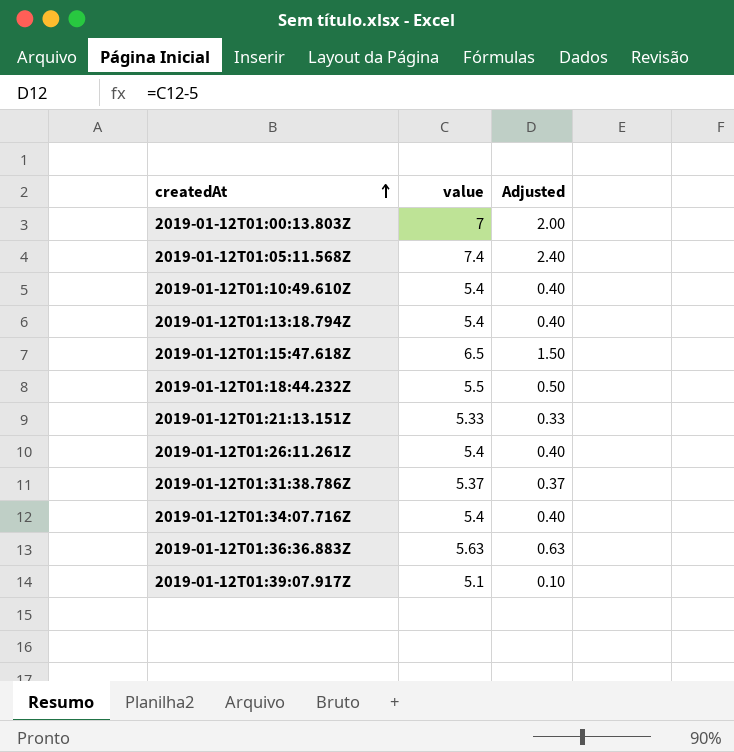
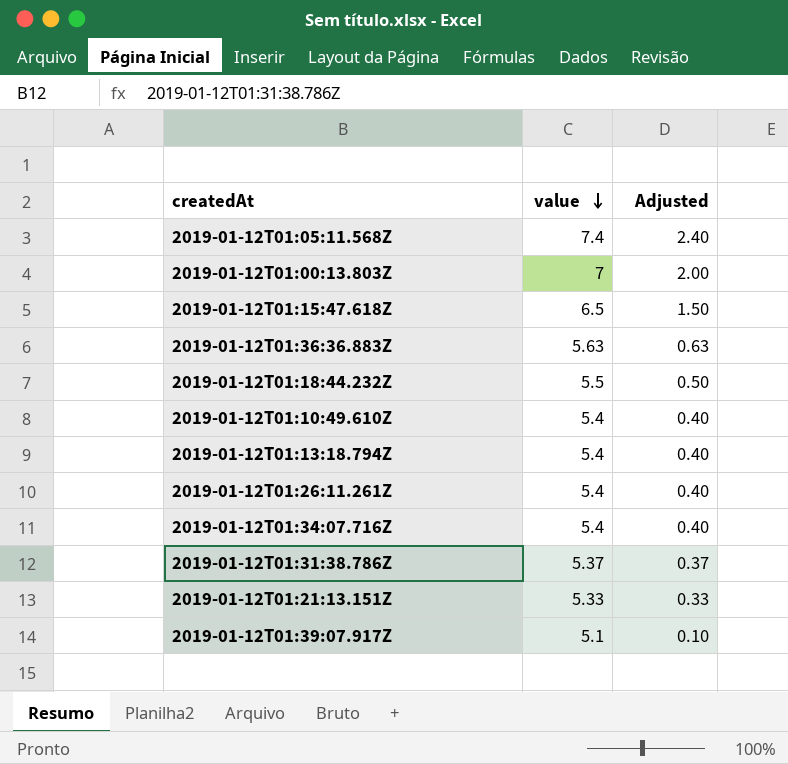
row order: createdAt ascending -> value descending

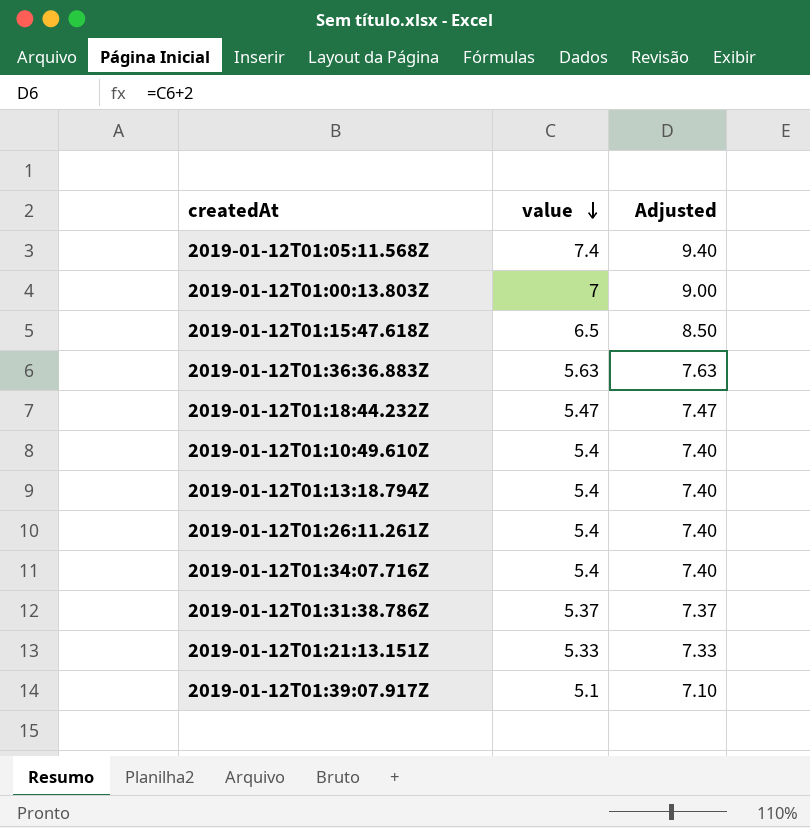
column Adjusted | formula: [value] - 5 -> [value] + 2
2019-01-12T01:18:44.232Z | value: 5.5 -> 5.47

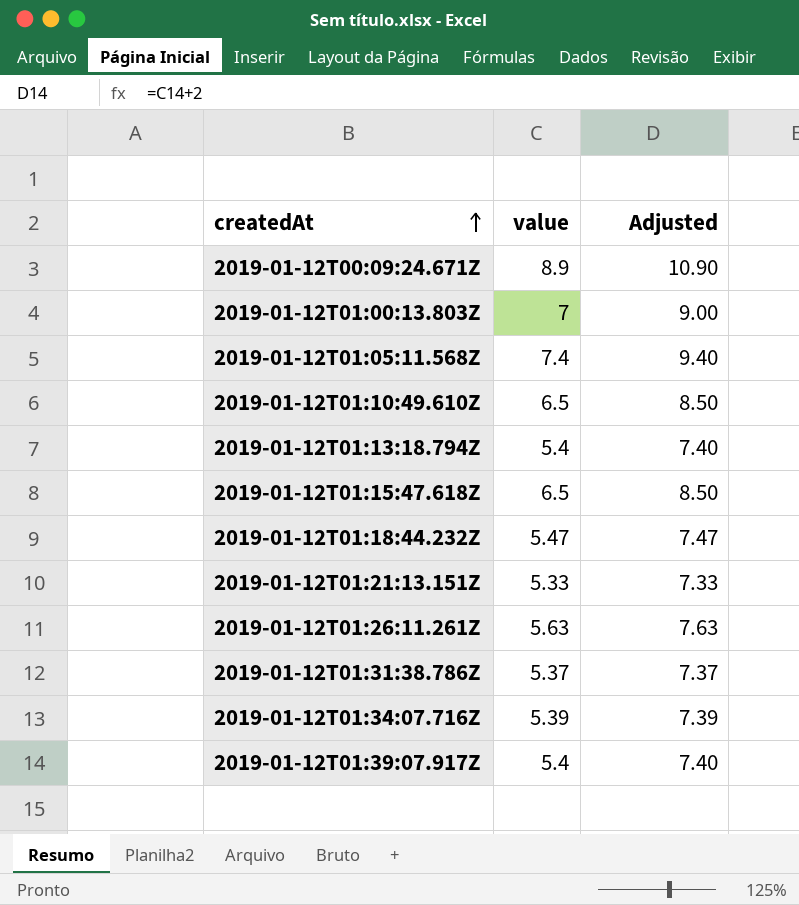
row order: value descending -> createdAt ascending
row 2019-01-12T01:36:36.883Z: 5.63 | 7.63 -> none
row 2019-01-12T00:09:24.671Z: none -> 8.9 | 10.90
2019-01-12T01:10:49.610Z | value: 5.4 -> 6.5
2019-01-12T01:10:49.610Z | Adjusted: 7.40 -> 8.50
2019-01-12T01:26:11.261Z | value: 5.4 -> 5.63
2019-01-12T01:26:11.261Z | Adjusted: 7.40 -> 7.63
2019-01-12T01:34:07.716Z | value: 5.4 -> 5.39
2019-01-12T01:34:07.716Z | Adjusted: 7.40 -> 7.39
2019-01-12T01:39:07.917Z | value: 5.1 -> 5.4
2019-01-12T01:39:07.917Z | Adjusted: 7.10 -> 7.40

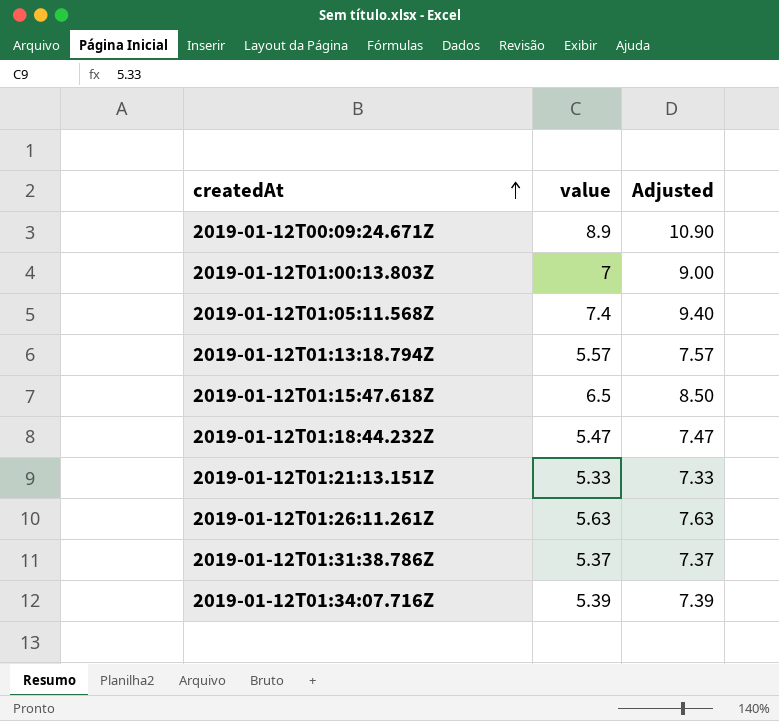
row 2019-01-12T01:10:49.610Z: 6.5 | 8.50 -> none
row 2019-01-12T01:39:07.917Z: 5.4 | 7.40 -> none
2019-01-12T01:13:18.794Z | value: 5.4 -> 5.57
2019-01-12T01:13:18.794Z | Adjusted: 7.40 -> 7.57

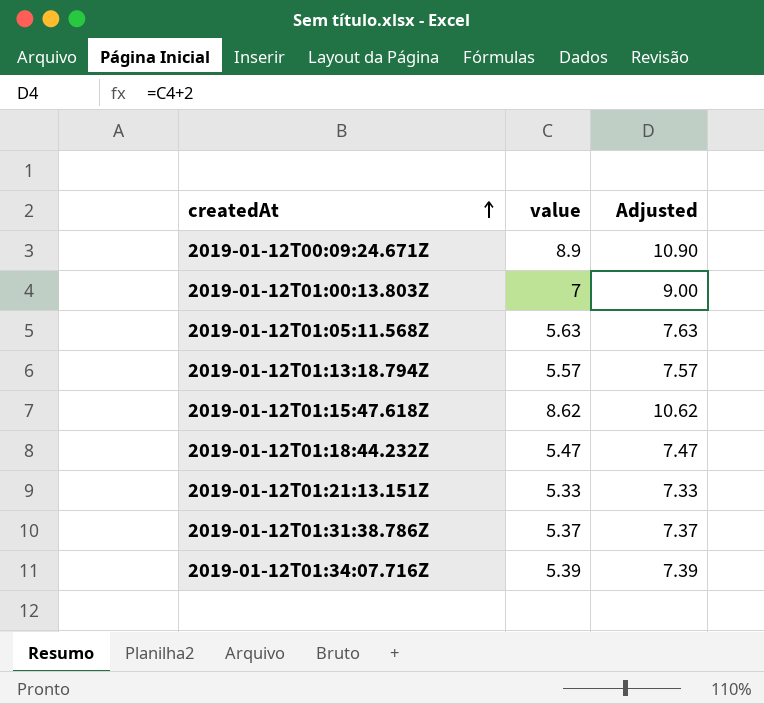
row 2019-01-12T01:26:11.261Z: 5.63 | 7.63 -> none
2019-01-12T01:05:11.568Z | value: 7.4 -> 5.63
2019-01-12T01:05:11.568Z | Adjusted: 9.40 -> 7.63
2019-01-12T01:15:47.618Z | value: 6.5 -> 8.62
2019-01-12T01:15:47.618Z | Adjusted: 8.50 -> 10.62

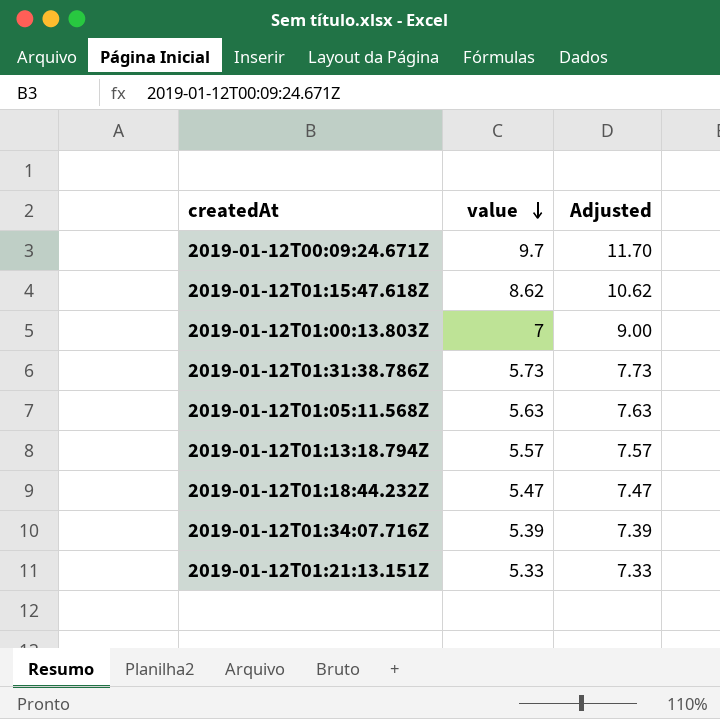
row order: createdAt ascending -> value descending
2019-01-12T00:09:24.671Z | value: 8.9 -> 9.7
2019-01-12T00:09:24.671Z | Adjusted: 10.90 -> 11.70
2019-01-12T01:31:38.786Z | value: 5.37 -> 5.73
2019-01-12T01:31:38.786Z | Adjusted: 7.37 -> 7.73

